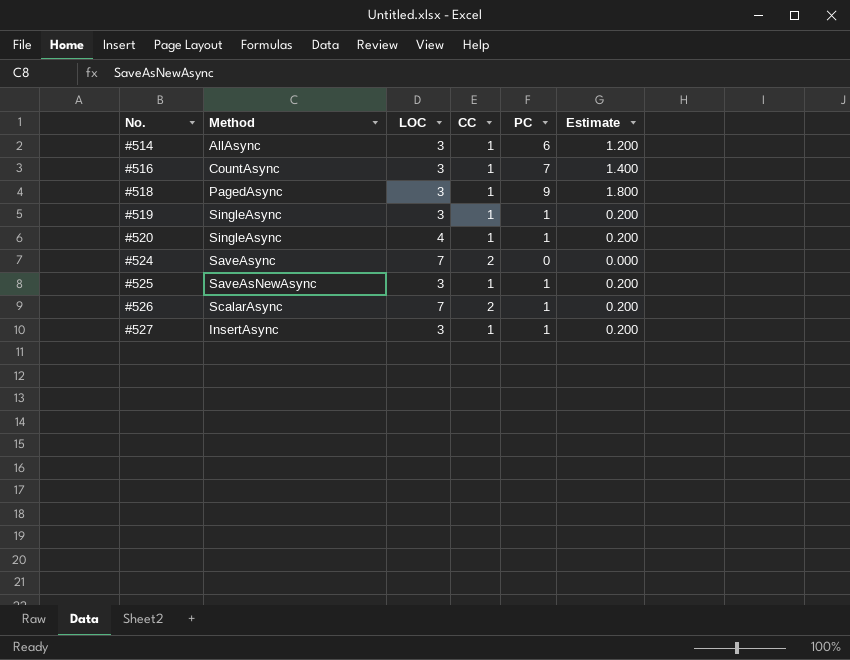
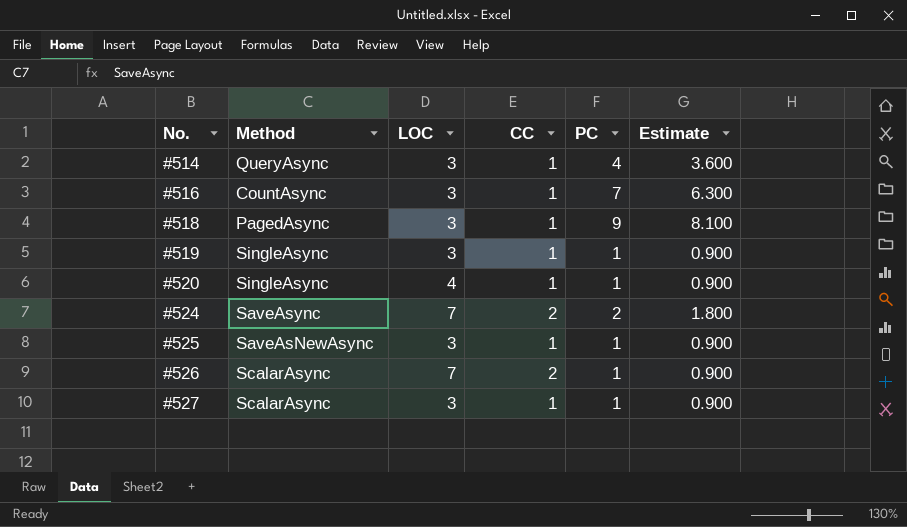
column Estimate | formula: [PC] * 0.2 -> [PC] * 0.9
#514 | Method: AllAsync -> QueryAsync
#514 | PC: 6 -> 4
#524 | PC: 0 -> 2
#527 | Method: InsertAsync -> ScalarAsync

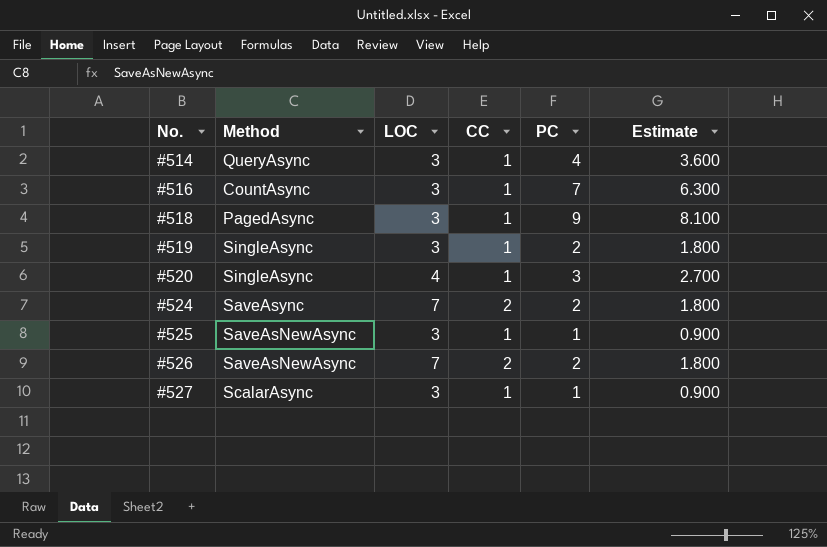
#519 | PC: 1 -> 2
#519 | Estimate: 0.900 -> 1.800
#520 | PC: 1 -> 3
#520 | Estimate: 0.900 -> 2.700
#526 | Method: ScalarAsync -> SaveAsNewAsync
#526 | PC: 1 -> 2
#526 | Estimate: 0.900 -> 1.800

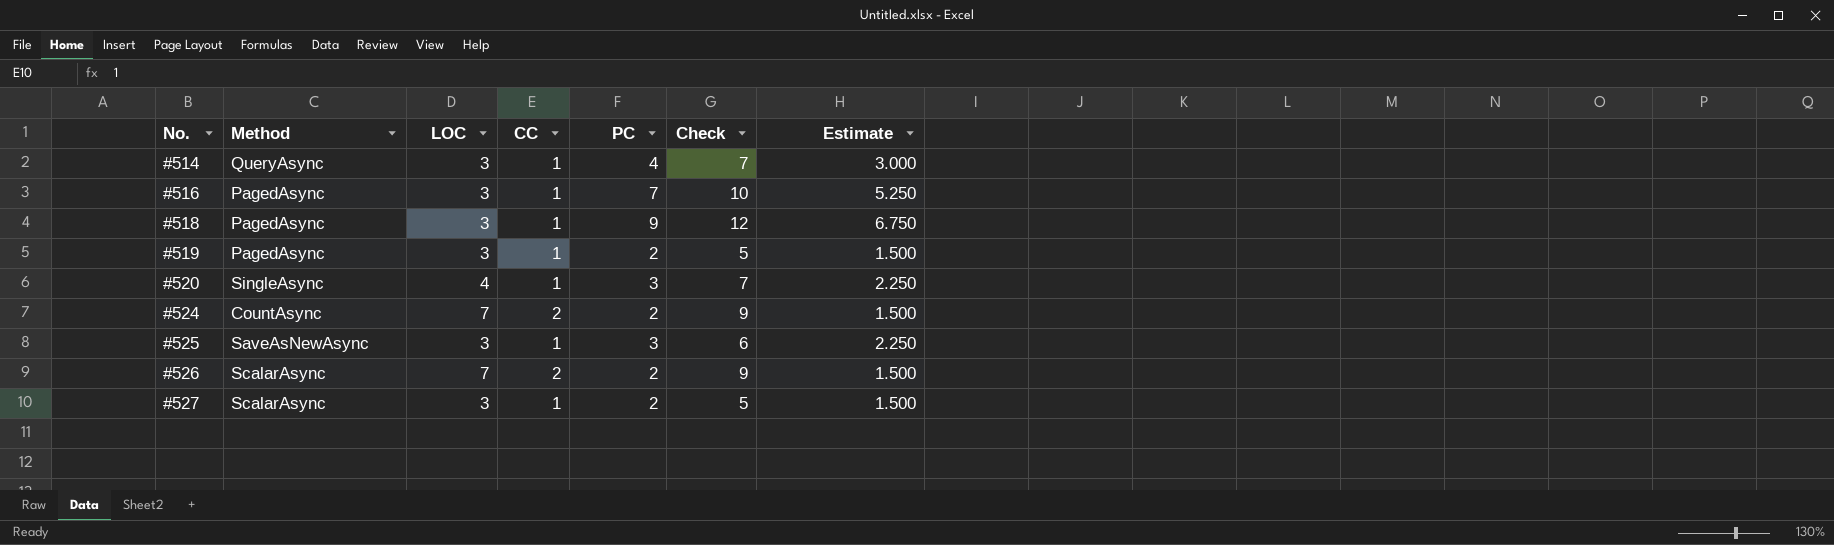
column Check | formula: none -> [LOC] + [PC]
column Estimate | formula: [PC] * 0.9 -> [PC] * 0.75
#516 | Method: CountAsync -> PagedAsync
#519 | Method: SingleAsync -> PagedAsync
#524 | Method: SaveAsync -> CountAsync
#525 | PC: 1 -> 3
#526 | Method: SaveAsNewAsync -> ScalarAsync
#527 | PC: 1 -> 2

